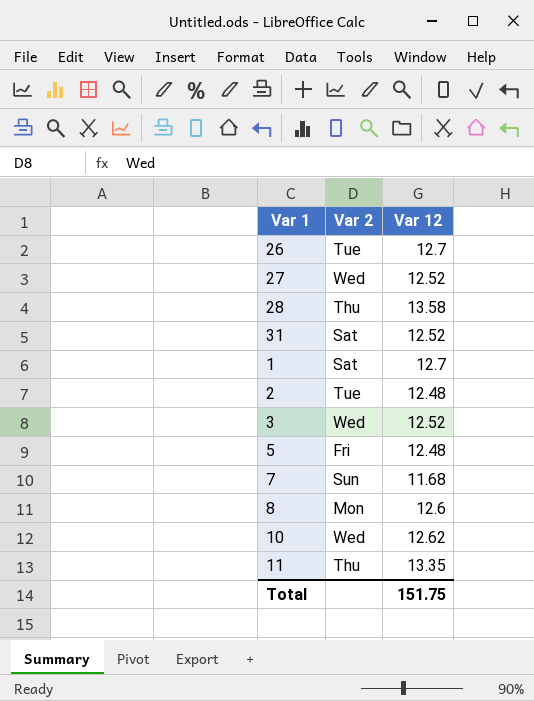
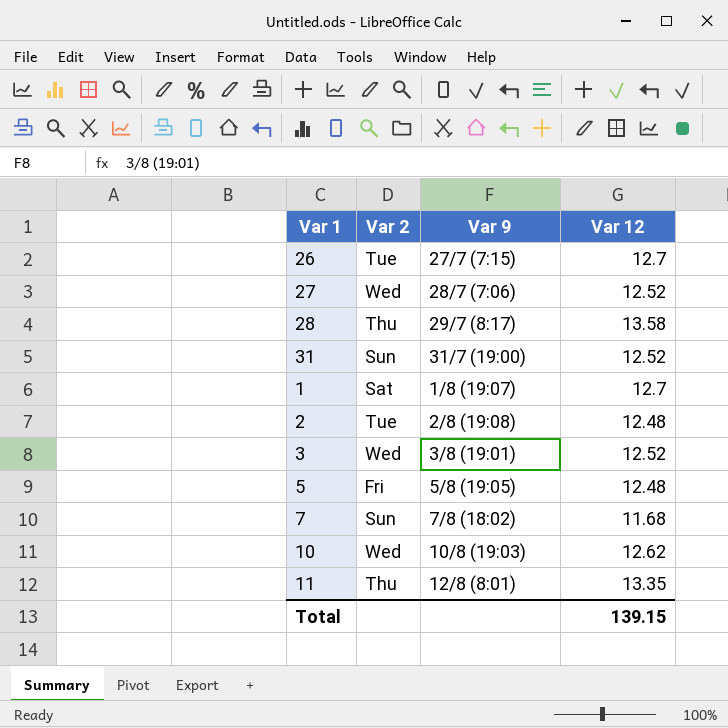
column Var 9 | position: none -> 3
row 8: Mon | 12.6 -> none
31 | Var 2: Sat -> Sun
Total | Var 12: 151.75 -> 139.15

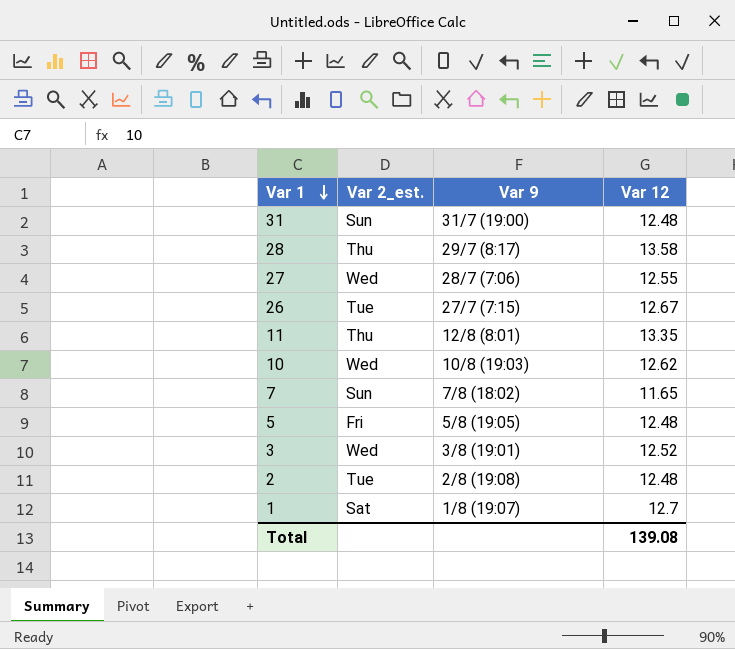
row order: none -> Var 1 descending
column name: Var 2 -> Var 2_est.
31 | Var 12: 12.52 -> 12.48
27 | Var 12: 12.52 -> 12.55
26 | Var 12: 12.7 -> 12.67
7 | Var 12: 11.68 -> 11.65
Total | Var 12: 139.15 -> 139.08

